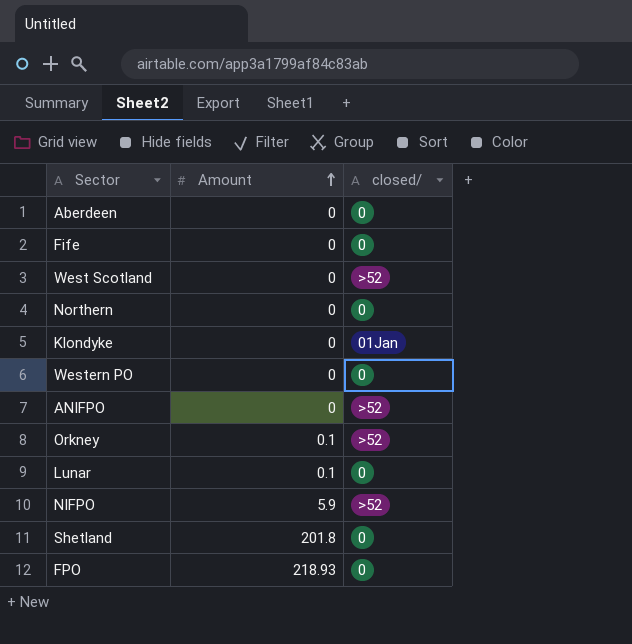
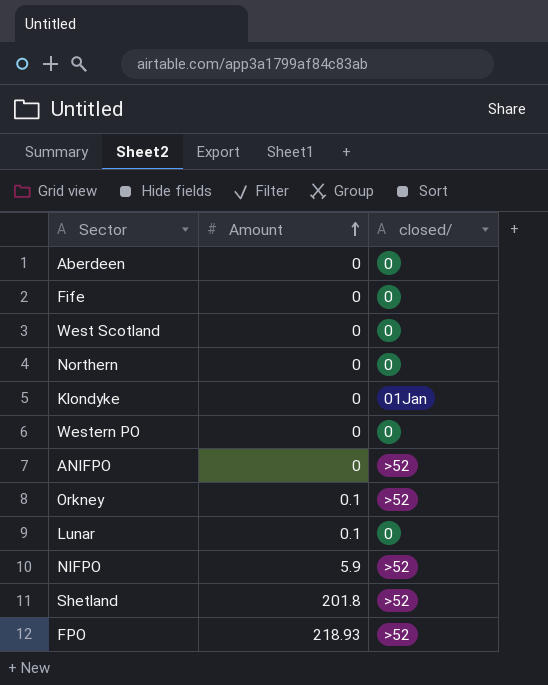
West Scotland | closed/: >52 -> 0
Shetland | closed/: 0 -> >52
FPO | closed/: 0 -> >52

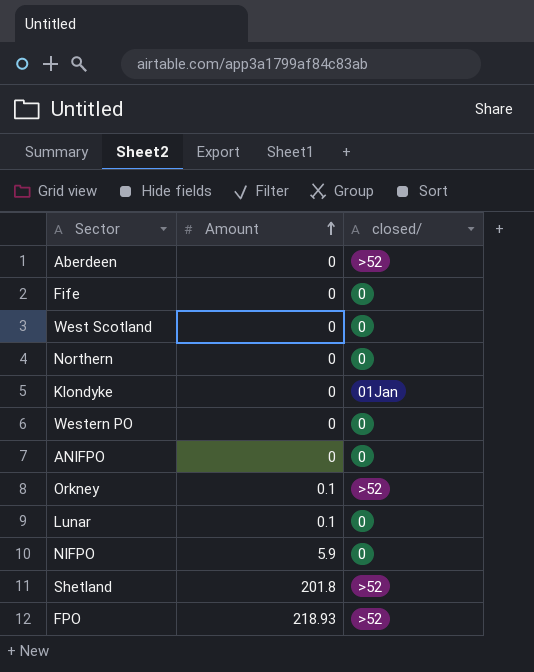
Aberdeen | closed/: 0 -> >52
ANIFPO | closed/: >52 -> 0
NIFPO | closed/: >52 -> 0

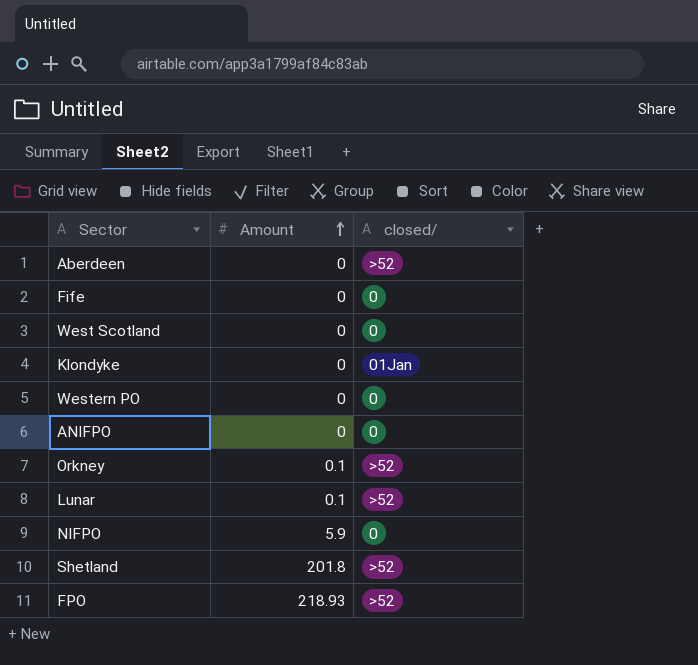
row Northern: 0 | 0 -> none
Lunar | closed/: 0 -> >52

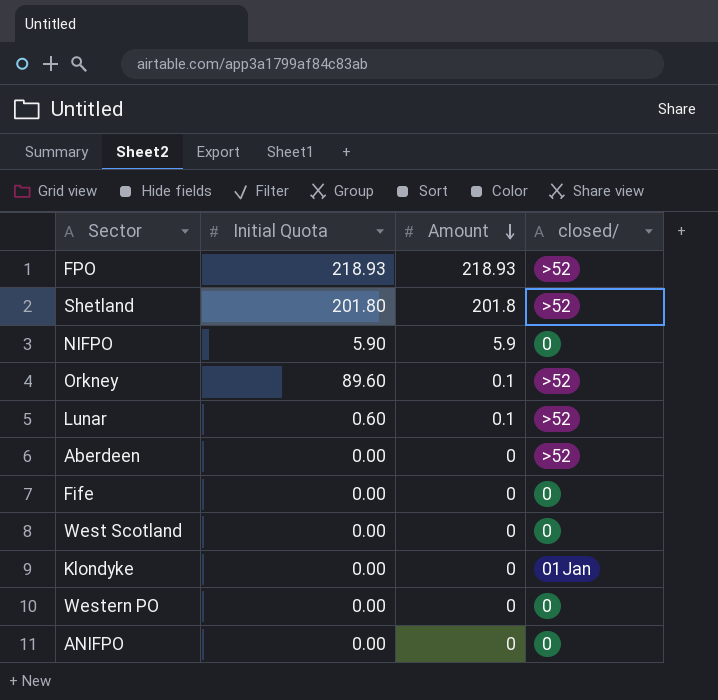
row order: Amount ascending -> Amount descending
column Initial Quota | position: none -> 2

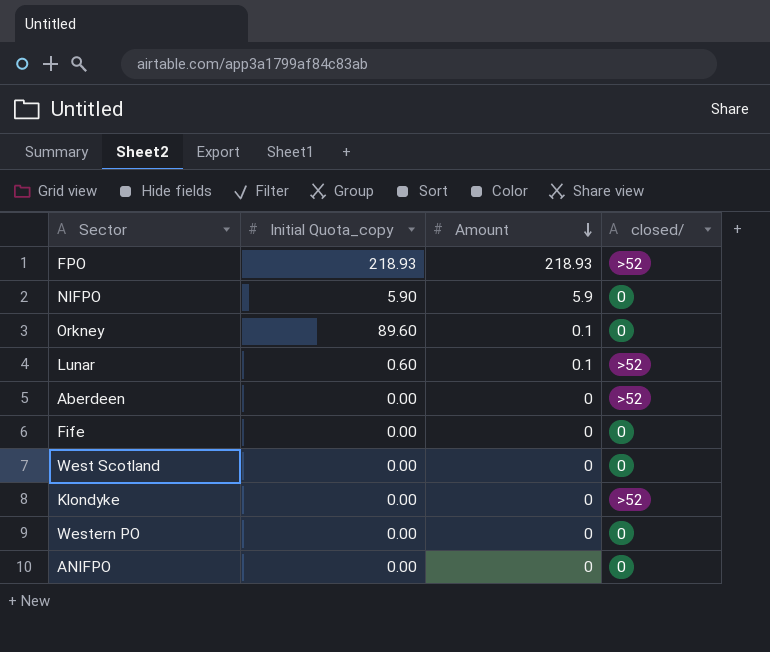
column name: Initial Quota -> Initial Quota_copy
row Shetland: 201.80 | 201.8 | >52 -> none
Orkney | closed/: >52 -> 0
Klondyke | closed/: 01Jan -> >52

